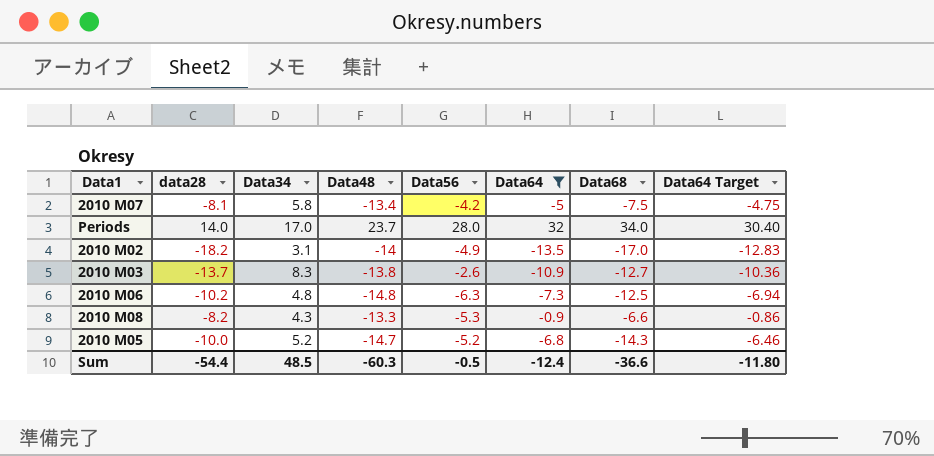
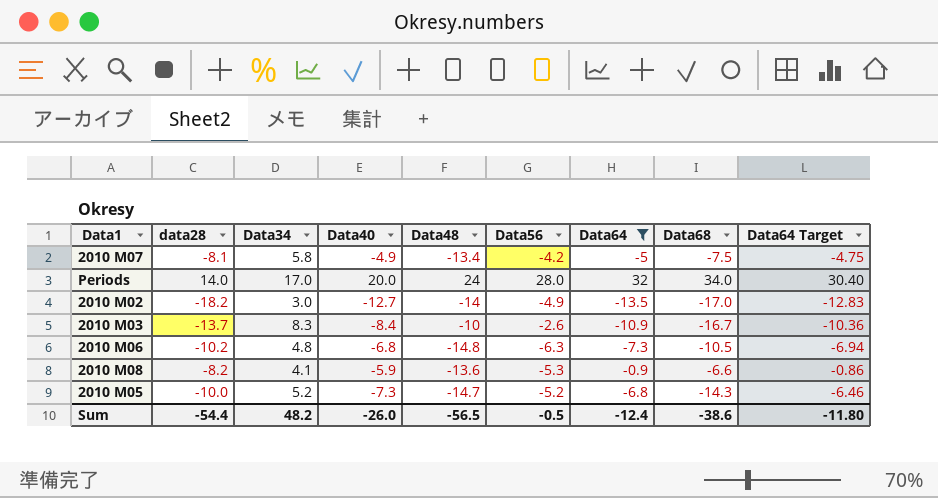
column Data40 | position: none -> 4
Periods | Data48: 23.7 -> 24
2010 M02 | Data34: 3.1 -> 3.0
2010 M03 | Data48: -13.8 -> -10
2010 M03 | Data68: -12.7 -> -16.7
2010 M06 | Data68: -12.5 -> -10.5
2010 M08 | Data34: 4.3 -> 4.1
2010 M08 | Data48: -13.3 -> -13.6
Sum | Data34: 48.5 -> 48.2
Sum | Data48: -60.3 -> -56.5
Sum | Data68: -36.6 -> -38.6

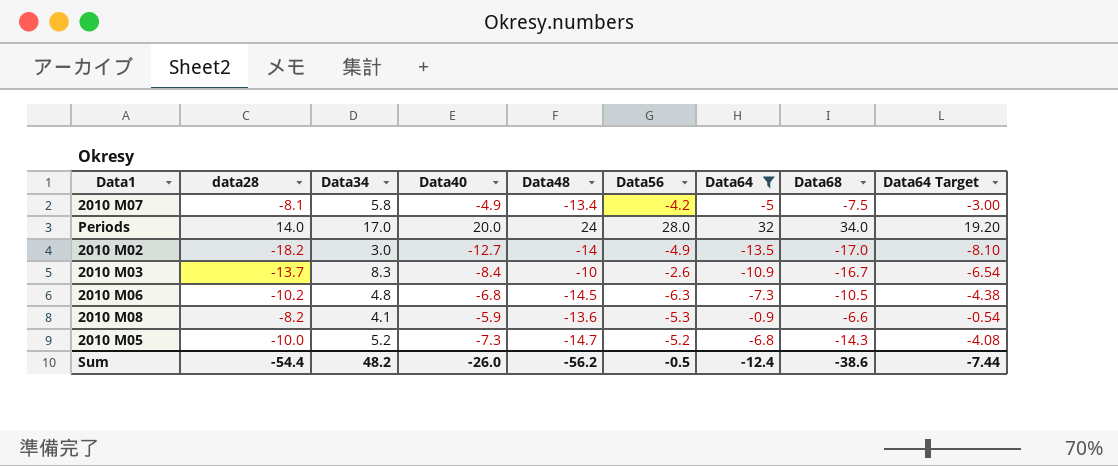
column Data64 Target | formula: [Data64] * 0.95 -> [Data64] * 0.6
2010 M06 | Data48: -14.8 -> -14.5
Sum | Data48: -56.5 -> -56.2
Sum | Data64 Target: -11.80 -> -7.44

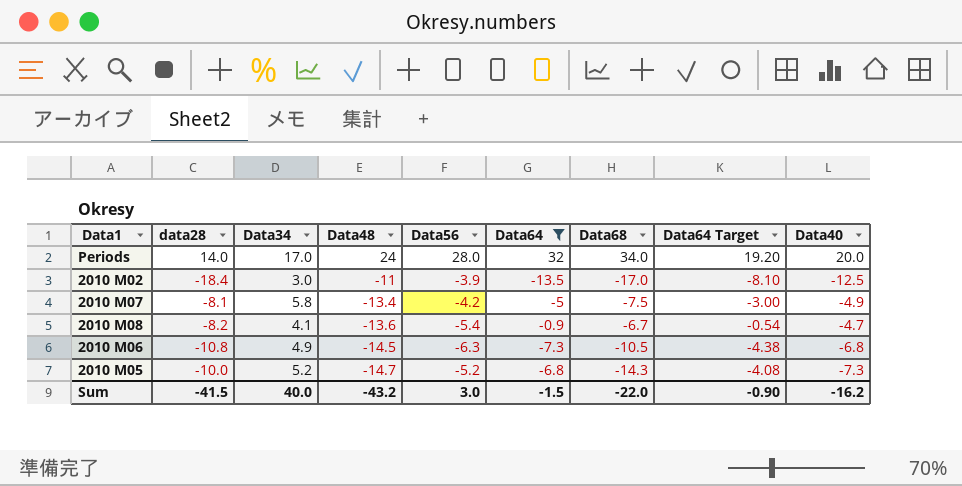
row order: none -> Data48 descending
column Data40 | position: 4 -> 9
row 2010 M03: -13.7 | 8.3 | -8.4 | -10 | -2.6 | -10.9 | -16.7 | -6.54 -> none
2010 M02 | data28: -18.2 -> -18.4
2010 M02 | Data48: -14 -> -11
2010 M02 | Data56: -4.9 -> -3.9
2010 M02 | Data40: -12.7 -> -12.5
2010 M08 | Data56: -5.3 -> -5.4
2010 M08 | Data68: -6.6 -> -6.7
2010 M08 | Data40: -5.9 -> -4.7
2010 M06 | data28: -10.2 -> -10.8
2010 M06 | Data34: 4.8 -> 4.9
Sum | data28: -54.4 -> -41.5
Sum | Data34: 48.2 -> 40.0
Sum | Data48: -56.2 -> -43.2
Sum | Data56: -0.5 -> 3.0
Sum | Data64: -12.4 -> -1.5
Sum | Data68: -38.6 -> -22.0
Sum | Data64 Target: -7.44 -> -0.90
Sum | Data40: -26.0 -> -16.2

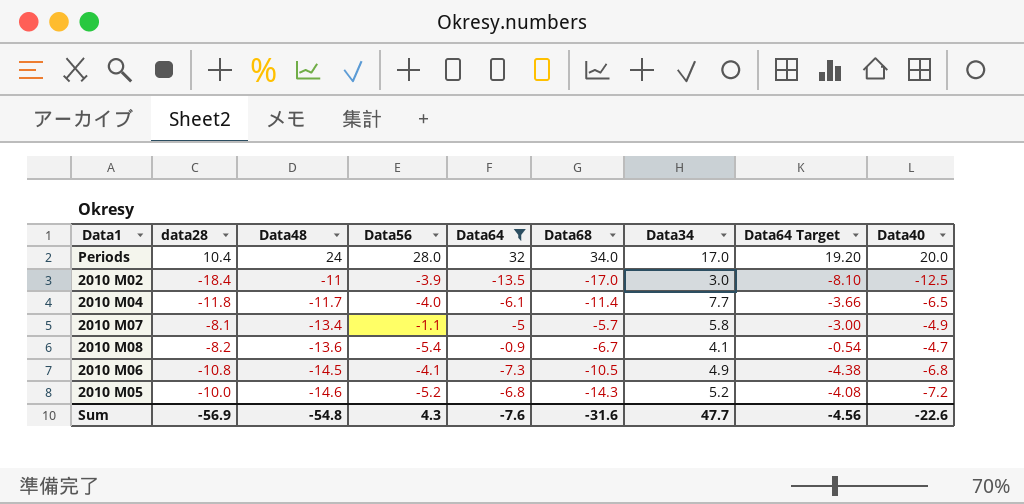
column Data34 | position: 3 -> 7
Periods | data28: 14.0 -> 10.4
row 2010 M04: none -> -11.8 | -11.7 | -4.0 | -6.1 | -11.4 | 7.7 | -3.66 | -6.5
2010 M07 | Data56: -4.2 -> -1.1
2010 M07 | Data68: -7.5 -> -5.7
2010 M06 | Data56: -6.3 -> -4.1
2010 M05 | Data48: -14.7 -> -14.6
2010 M05 | Data40: -7.3 -> -7.2
Sum | data28: -41.5 -> -56.9
Sum | Data48: -43.2 -> -54.8
Sum | Data56: 3.0 -> 4.3
Sum | Data64: -1.5 -> -7.6
Sum | Data68: -22.0 -> -31.6
Sum | Data34: 40.0 -> 47.7
Sum | Data64 Target: -0.90 -> -4.56
Sum | Data40: -16.2 -> -22.6

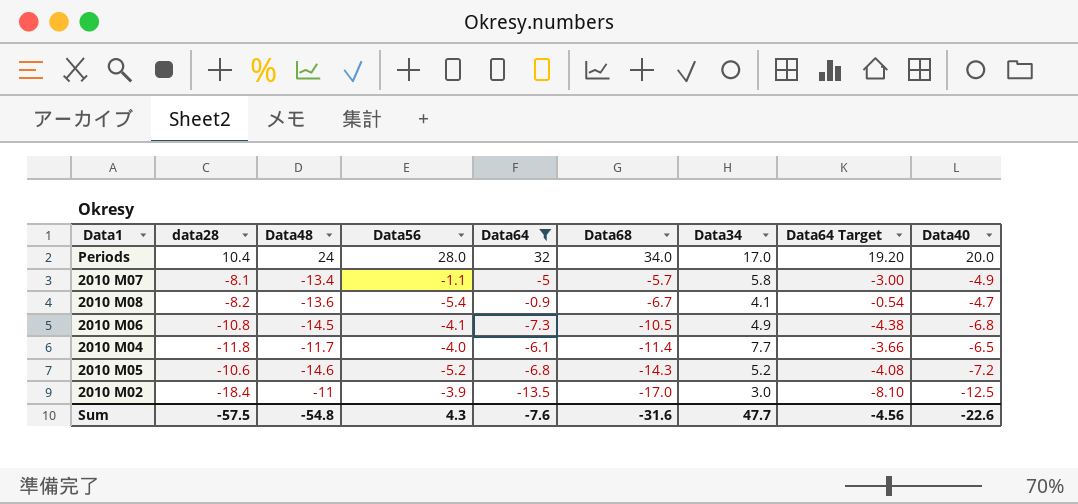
row order: Data48 descending -> Data68 descending
2010 M05 | data28: -10.0 -> -10.6
Sum | data28: -56.9 -> -57.5

